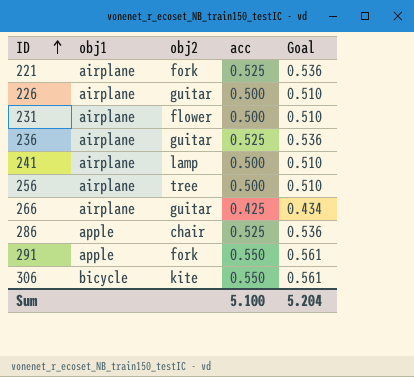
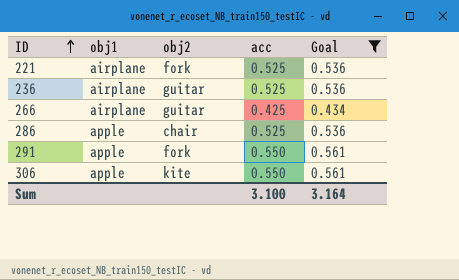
filter: none -> Goal != 0.510
306 | obj1: bicycle -> apple
Sum | acc: 5.100 -> 3.100
Sum | Goal: 5.204 -> 3.164

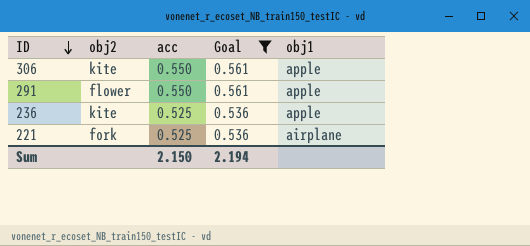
row order: ID ascending -> ID descending
column obj1 | position: 2 -> 5
row 266: airplane | guitar | 0.425 | 0.434 -> none
row 286: apple | chair | 0.525 | 0.536 -> none
291 | obj2: fork -> flower
236 | obj2: guitar -> kite
236 | obj1: airplane -> apple
Sum | acc: 3.100 -> 2.150
Sum | Goal: 3.164 -> 2.194

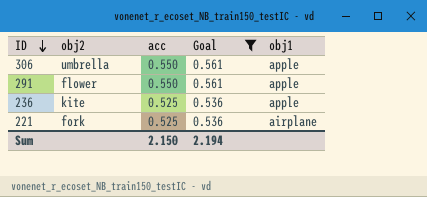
306 | obj2: kite -> umbrella

